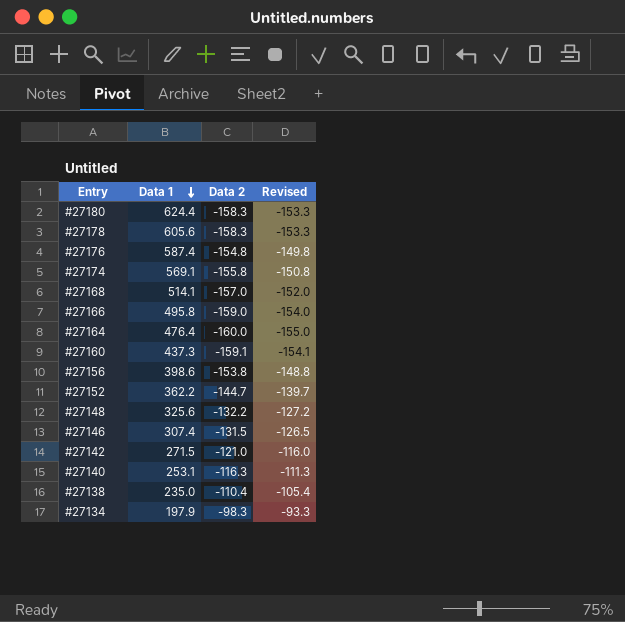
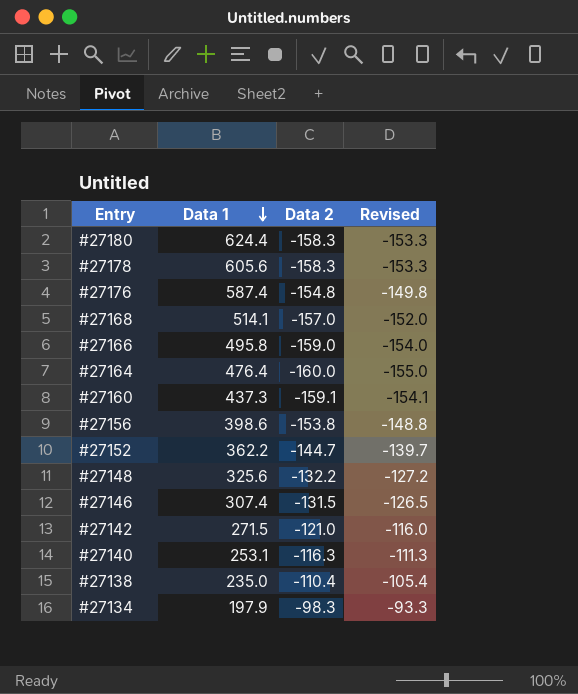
row #27174: 569.1 | -155.8 | -150.8 -> none

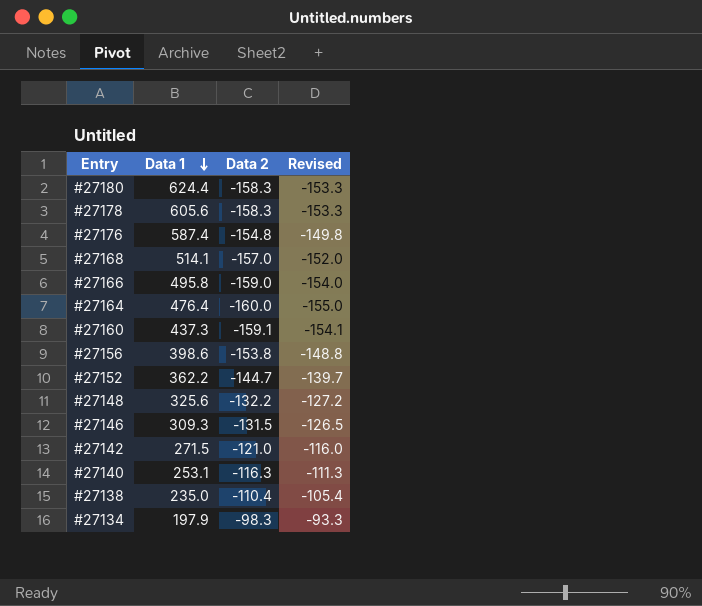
#27146 | Data 1: 307.4 -> 309.3

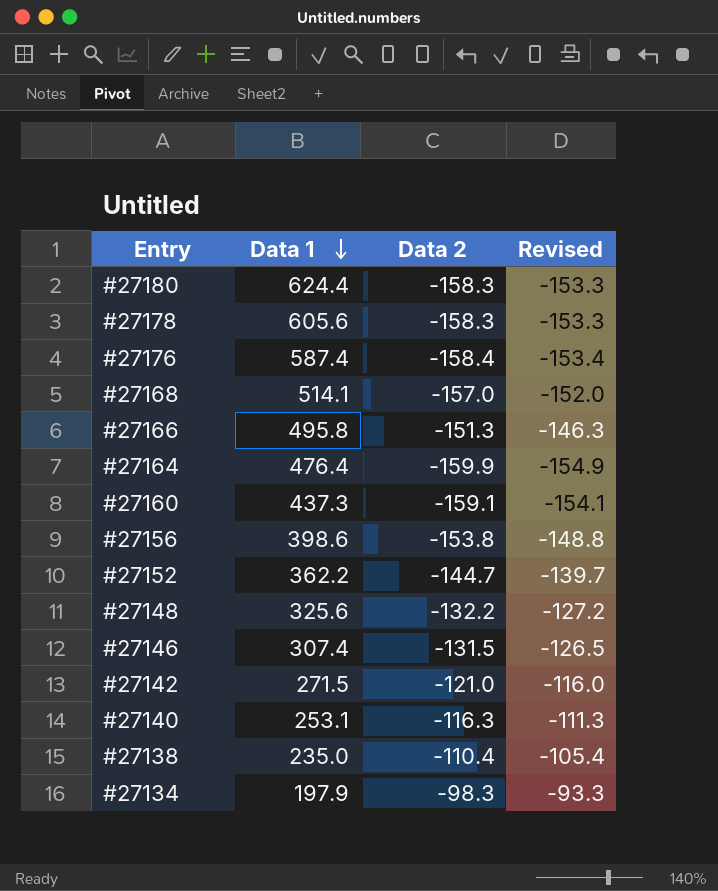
#27176 | Data 2: -154.8 -> -158.4
#27176 | Revised: -149.8 -> -153.4
#27166 | Data 2: -159.0 -> -151.3
#27166 | Revised: -154.0 -> -146.3
#27164 | Data 2: -160.0 -> -159.9
#27164 | Revised: -155.0 -> -154.9
#27146 | Data 1: 309.3 -> 307.4

